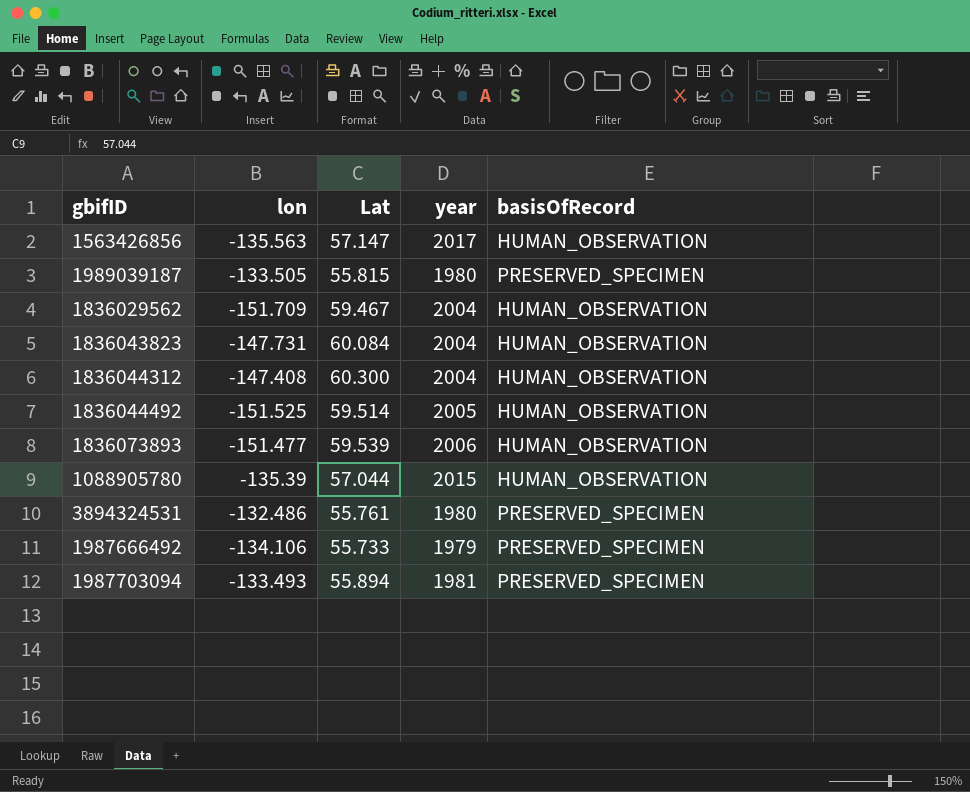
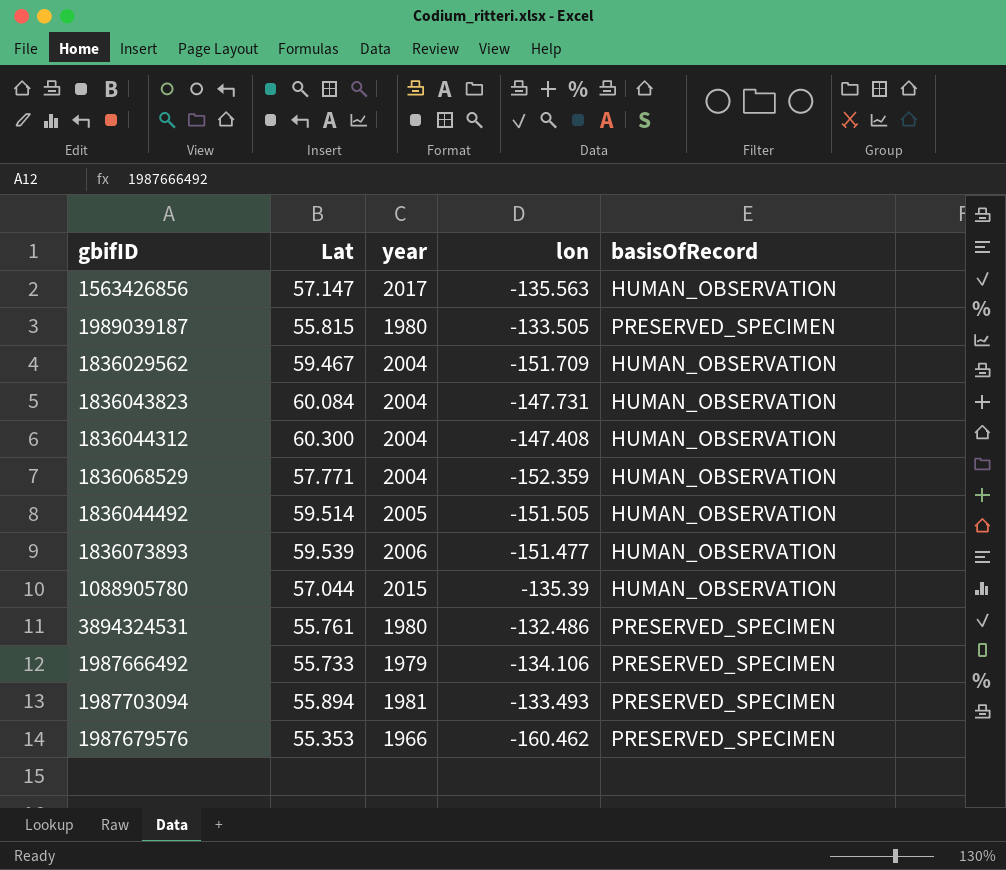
column lon | position: 2 -> 4
row 1836068529: none -> 57.771 | 2004 | -152.359 | HUMAN_OBSERVATION
1836044492 | lon: -151.525 -> -151.505
row 1987679576: none -> 55.353 | 1966 | -160.462 | PRESERVED_SPECIMEN

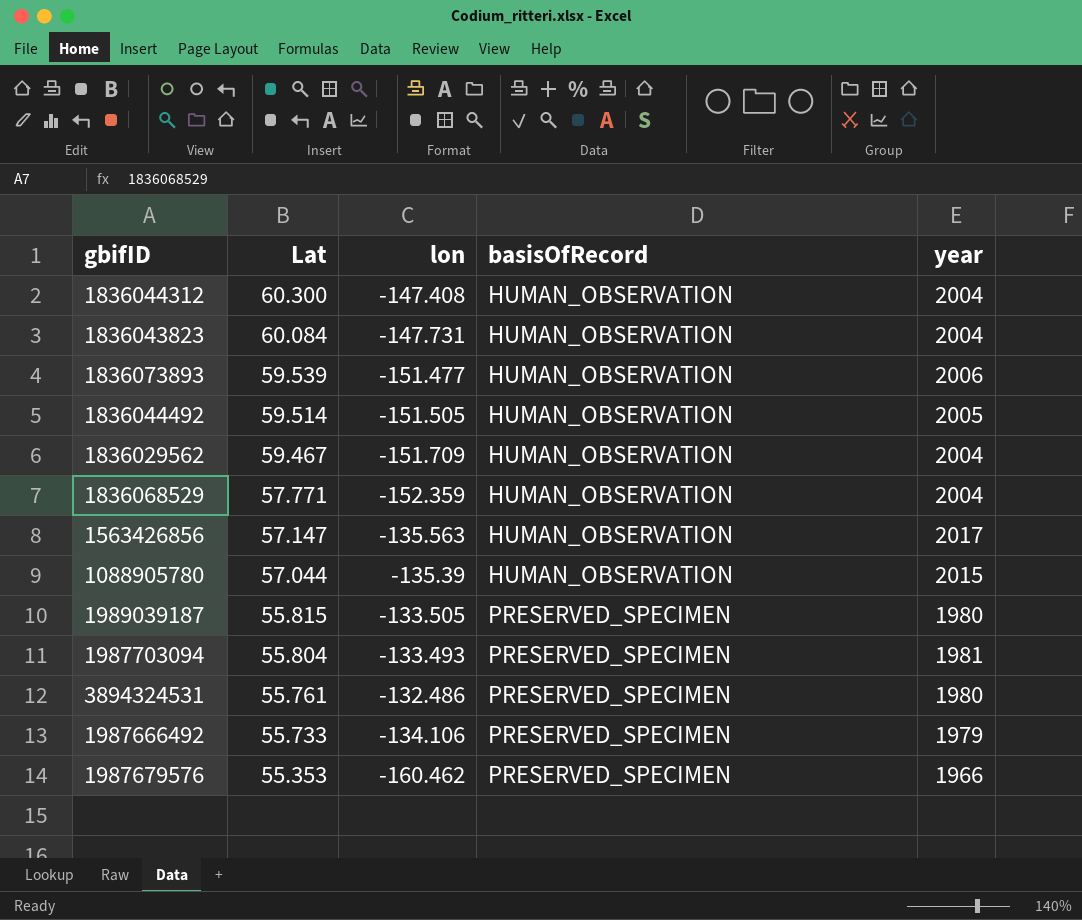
row order: none -> Lat descending
column year | position: 3 -> 5
1987703094 | Lat: 55.894 -> 55.804

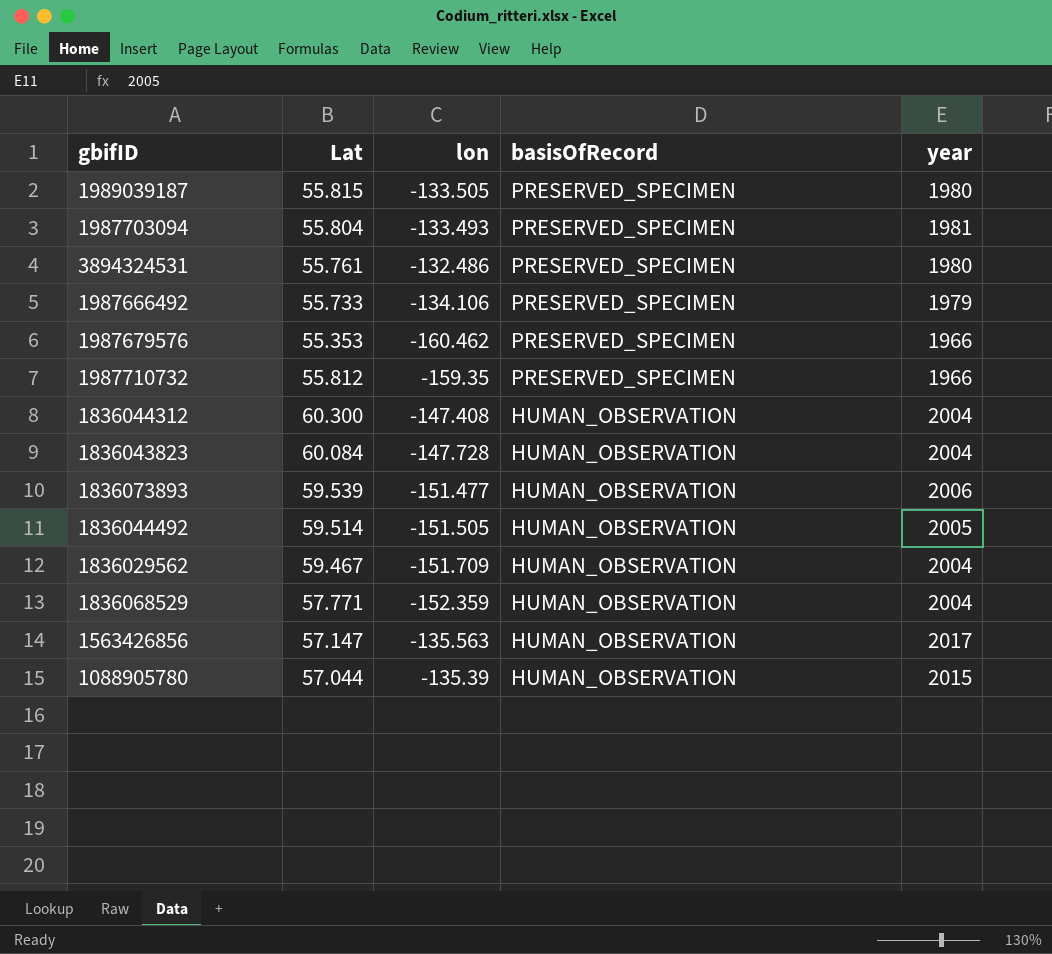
row order: Lat descending -> basisOfRecord descending
row 1987710732: none -> 55.812 | -159.35 | PRESERVED_SPECIMEN | 1966
1836043823 | lon: -147.731 -> -147.728

